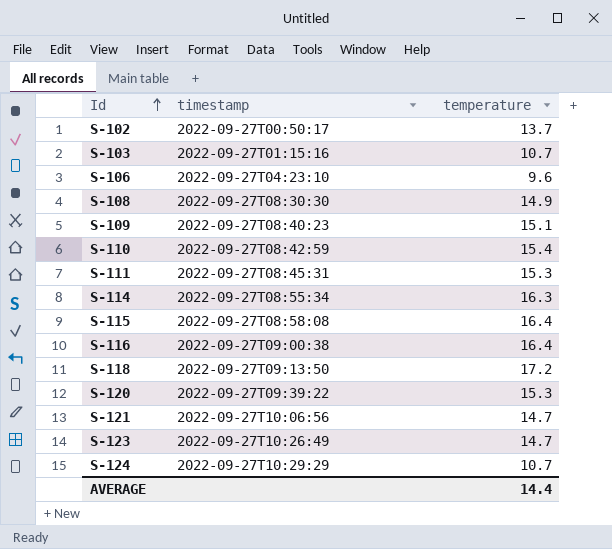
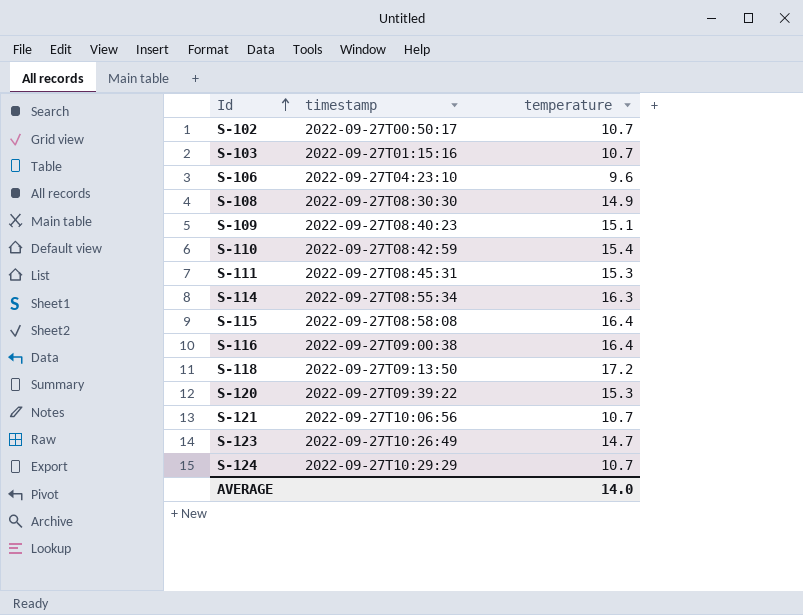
S-102 | temperature: 13.7 -> 10.7
S-121 | temperature: 14.7 -> 10.7
AVERAGE | temperature: 14.4 -> 14.0

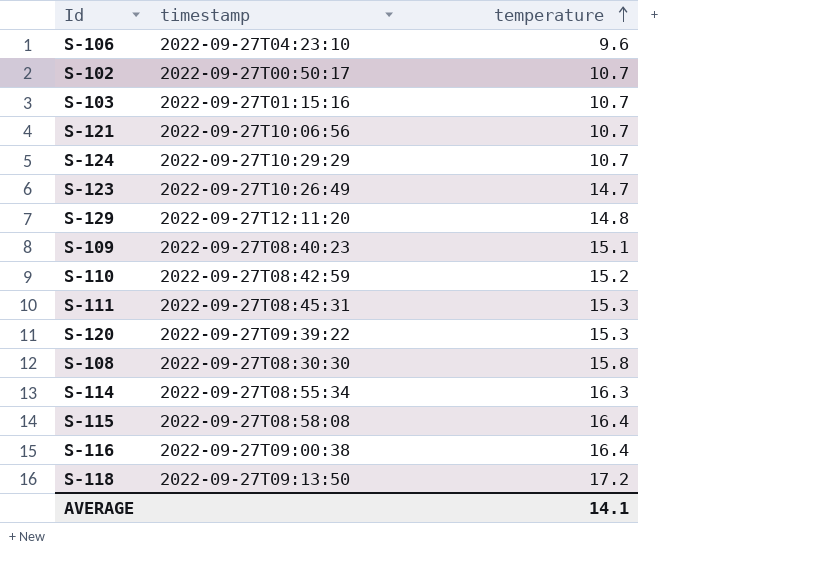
row order: Id ascending -> temperature ascending
row S-129: none -> 2022-09-27T12:11:20 | 14.8
S-110 | temperature: 15.4 -> 15.2
S-108 | temperature: 14.9 -> 15.8
AVERAGE | temperature: 14.0 -> 14.1

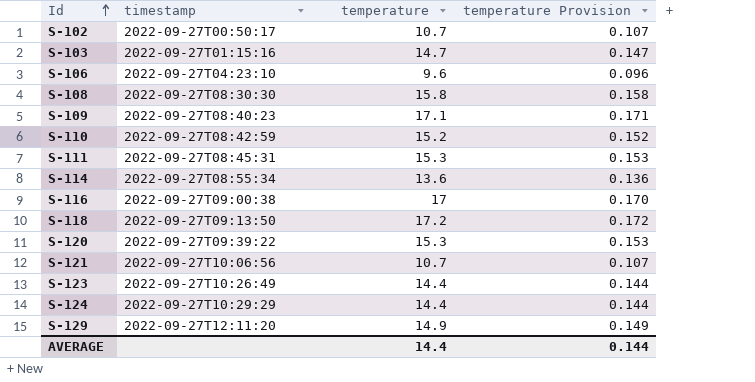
row order: temperature ascending -> Id ascending
column temperature Provision | formula: none -> [temperature] * 0.01
row S-115: 2022-09-27T08:58:08 | 16.4 -> none
S-103 | temperature: 10.7 -> 14.7
S-109 | temperature: 15.1 -> 17.1
S-114 | temperature: 16.3 -> 13.6
S-116 | temperature: 16.4 -> 17
S-123 | temperature: 14.7 -> 14.4
S-124 | temperature: 10.7 -> 14.4
S-129 | temperature: 14.8 -> 14.9
AVERAGE | temperature: 14.1 -> 14.4

